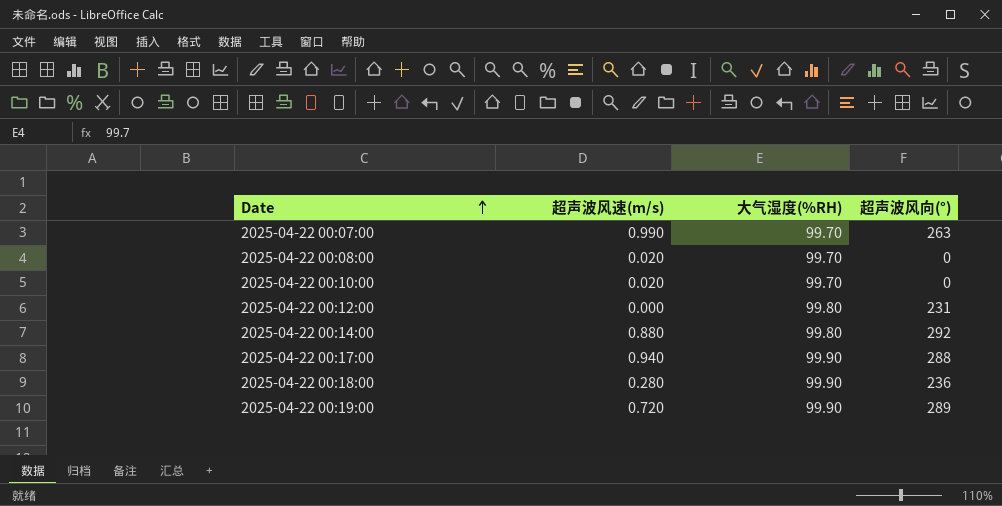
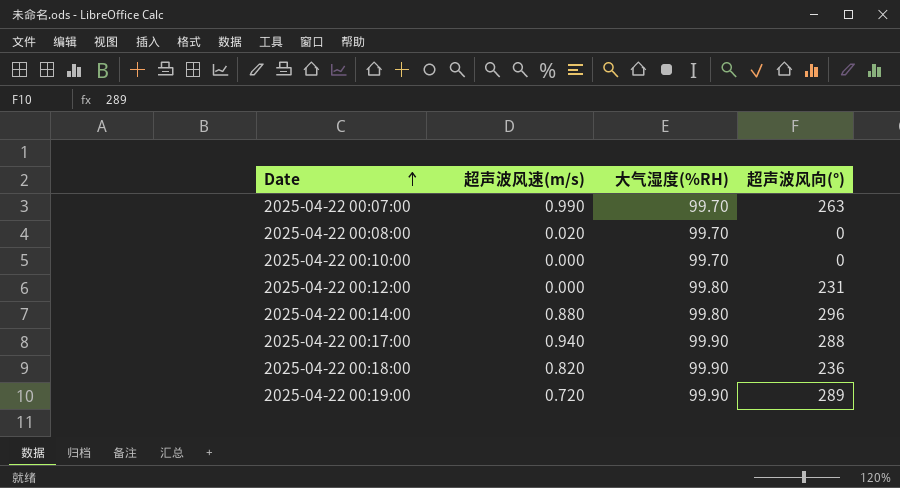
2025-04-22 00:10:00 | 超声波风速(m/s): 0.020 -> 0.000
2025-04-22 00:14:00 | 超声波风向(°): 292 -> 296
2025-04-22 00:18:00 | 超声波风速(m/s): 0.280 -> 0.820

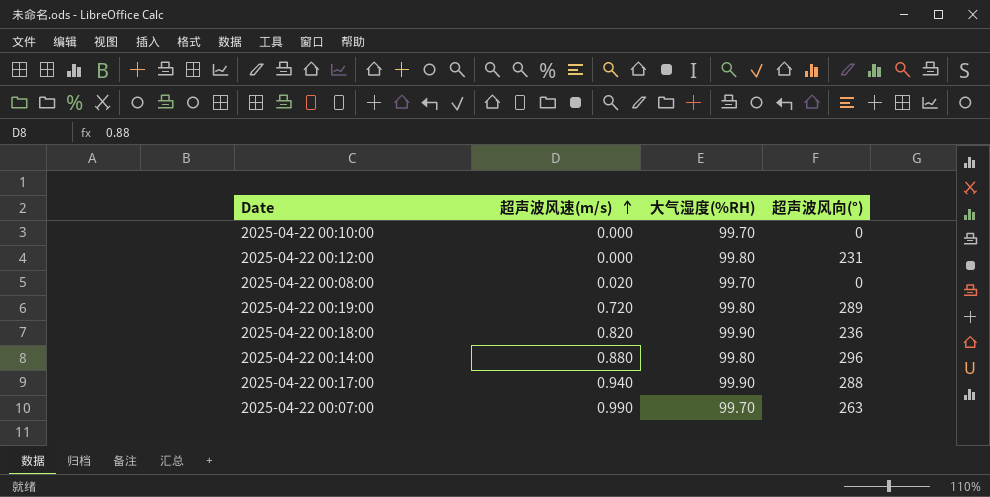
row order: Date ascending -> 超声波风速(m/s) ascending
2025-04-22 00:19:00 | 大气湿度(%RH): 99.90 -> 99.80

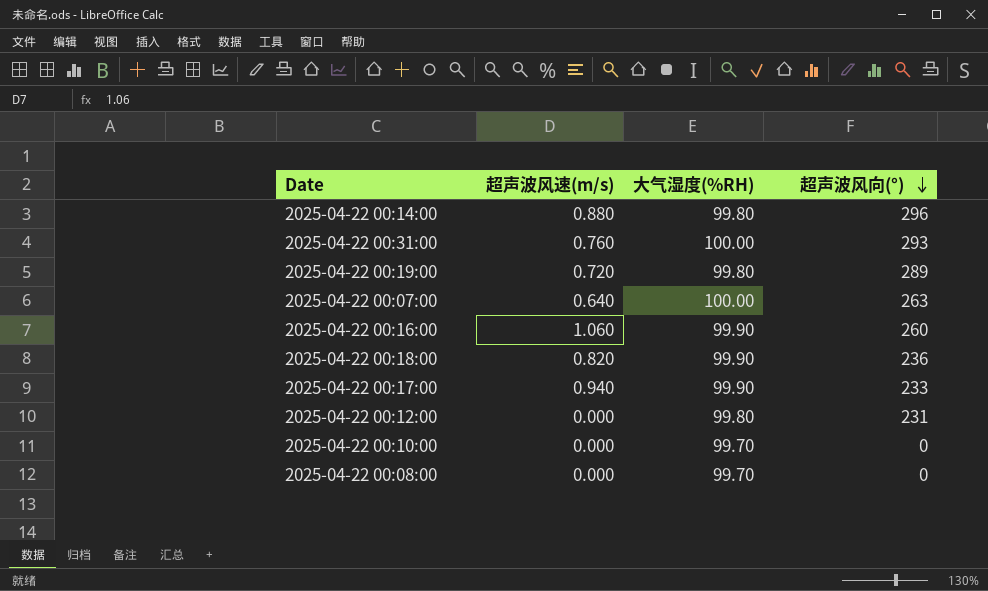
row order: 超声波风速(m/s) ascending -> 超声波风向(°) descending
row 2025-04-22 00:31:00: none -> 0.760 | 100.00 | 293
2025-04-22 00:07:00 | 超声波风速(m/s): 0.990 -> 0.640
2025-04-22 00:07:00 | 大气湿度(%RH): 99.70 -> 100.00
row 2025-04-22 00:16:00: none -> 1.060 | 99.90 | 260
2025-04-22 00:17:00 | 超声波风向(°): 288 -> 233
2025-04-22 00:08:00 | 超声波风速(m/s): 0.020 -> 0.000

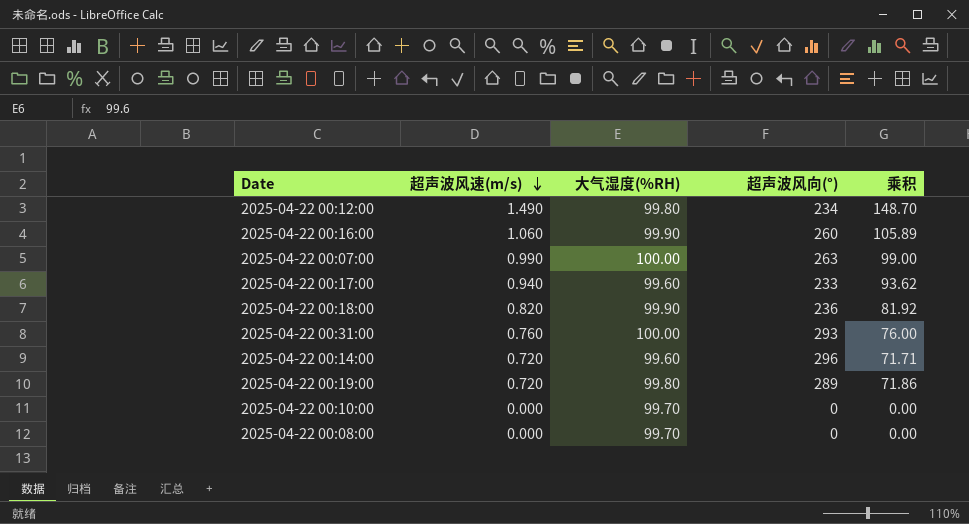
row order: 超声波风向(°) descending -> 超声波风速(m/s) descending
column 乘积 | formula: none -> [超声波风速(m/s)] * [大气湿度(%RH)]
2025-04-22 00:12:00 | 超声波风速(m/s): 0.000 -> 1.490
2025-04-22 00:12:00 | 超声波风向(°): 231 -> 234
2025-04-22 00:07:00 | 超声波风速(m/s): 0.640 -> 0.990
2025-04-22 00:17:00 | 大气湿度(%RH): 99.90 -> 99.60
2025-04-22 00:14:00 | 超声波风速(m/s): 0.880 -> 0.720
2025-04-22 00:14:00 | 大气湿度(%RH): 99.80 -> 99.60

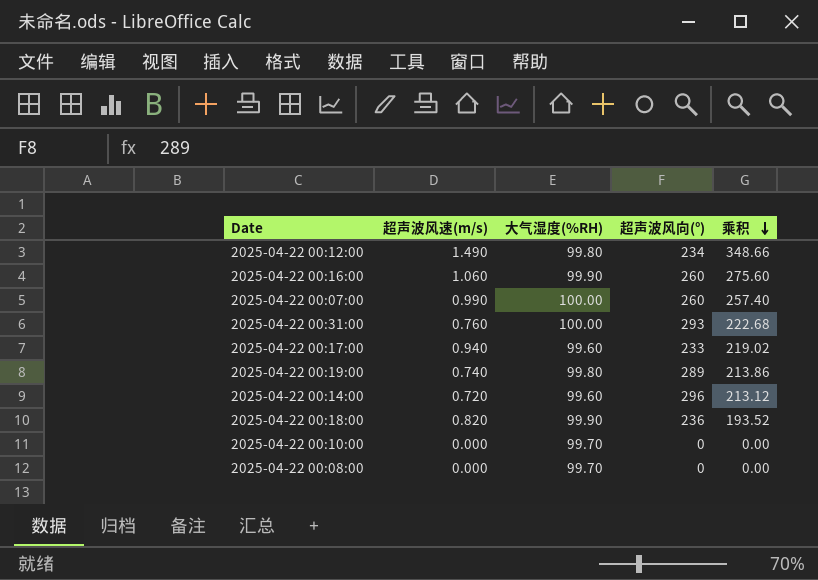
row order: 超声波风速(m/s) descending -> 乘积 descending
column 乘积 | formula: [超声波风速(m/s)] * [大气湿度(%RH)] -> [超声波风速(m/s)] * [超声波风向(°)]
2025-04-22 00:07:00 | 超声波风向(°): 263 -> 260
2025-04-22 00:19:00 | 超声波风速(m/s): 0.720 -> 0.740

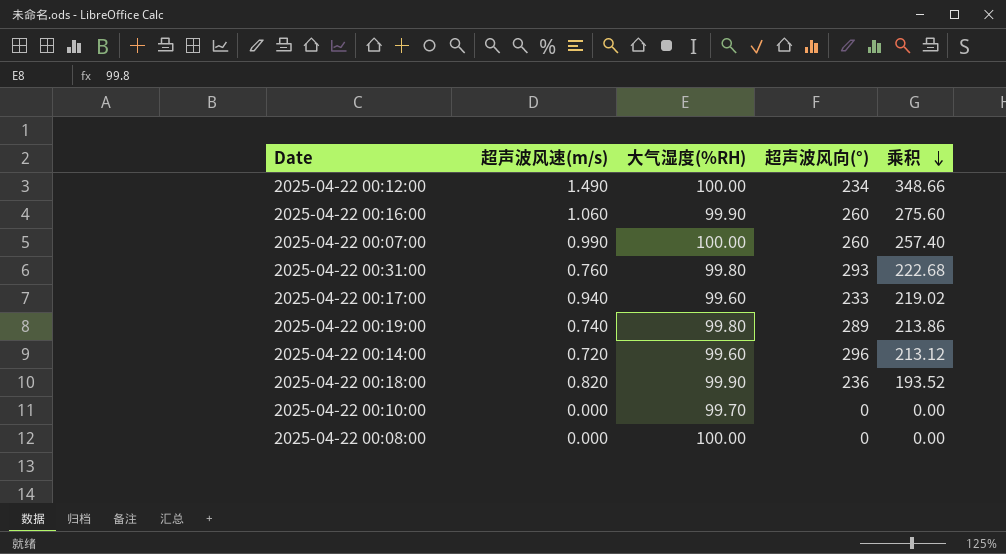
2025-04-22 00:12:00 | 大气湿度(%RH): 99.80 -> 100.00
2025-04-22 00:31:00 | 大气湿度(%RH): 100.00 -> 99.80
2025-04-22 00:08:00 | 大气湿度(%RH): 99.70 -> 100.00

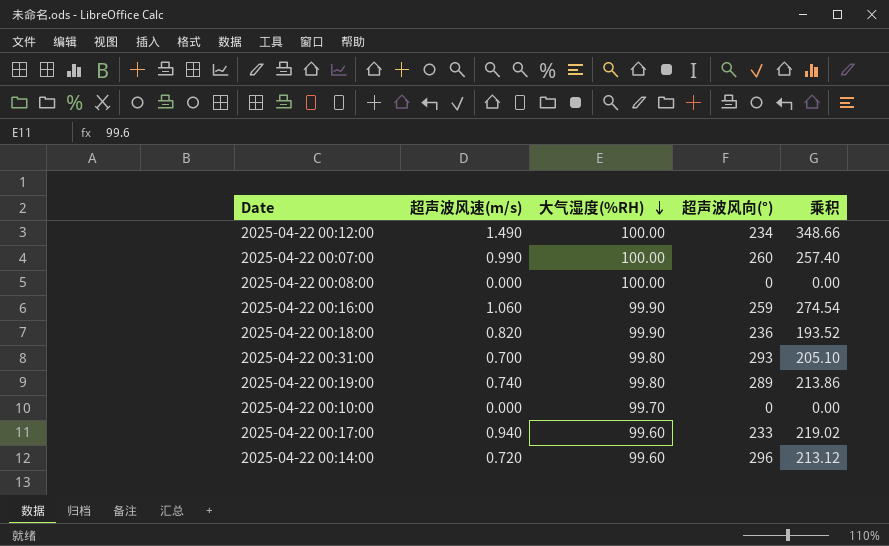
row order: 乘积 descending -> 大气湿度(%RH) descending
2025-04-22 00:16:00 | 超声波风向(°): 260 -> 259
2025-04-22 00:16:00 | 乘积: 275.60 -> 274.54
2025-04-22 00:31:00 | 超声波风速(m/s): 0.760 -> 0.700
2025-04-22 00:31:00 | 乘积: 222.68 -> 205.10

